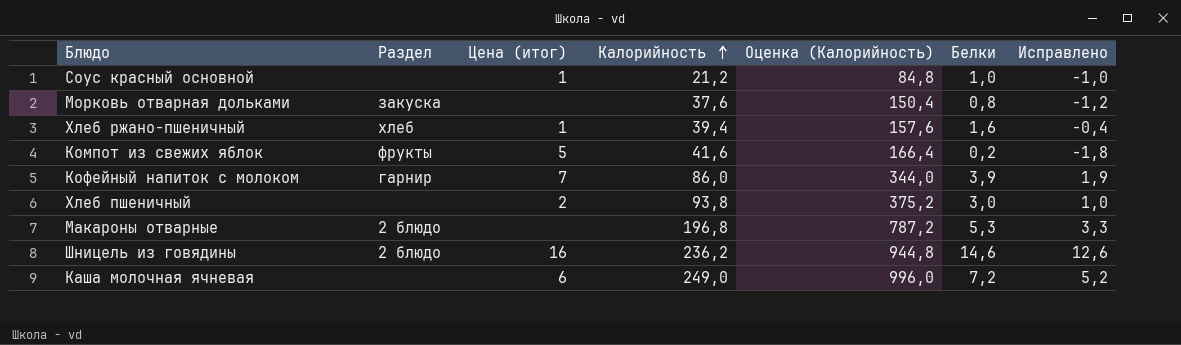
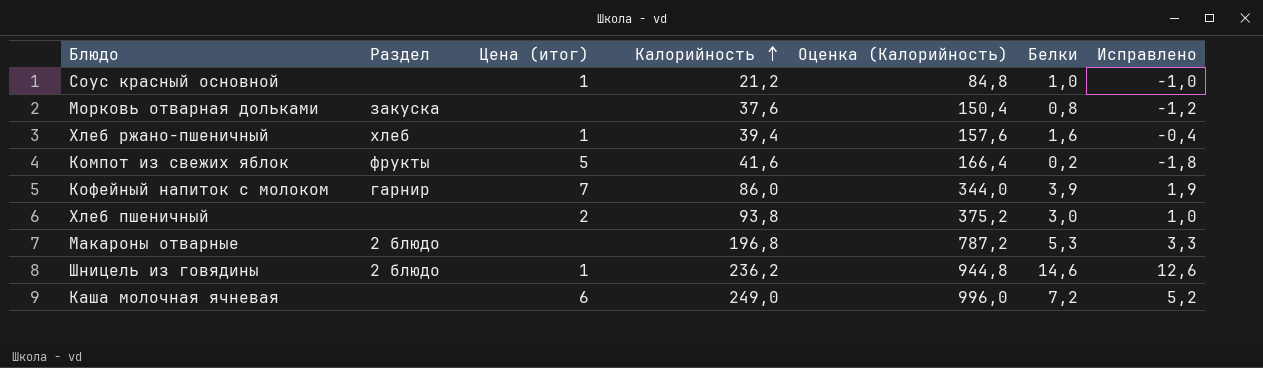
Шницель из говядины | Цена (итог): 16 -> 1

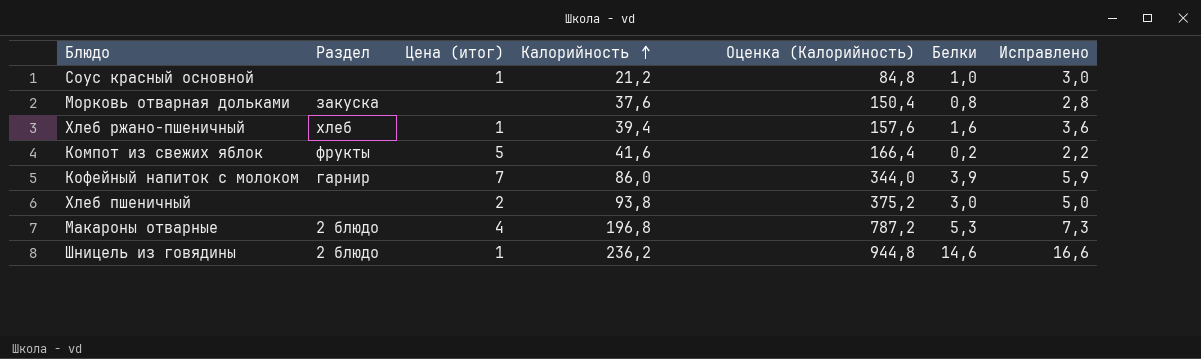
column Исправлено | formula: [Белки] - 2 -> [Белки] + 2
row Каша молочная ячневая: none | 6 | 249,0 | 996,0 | 7,2 | 5,2 -> none
Макароны отварные | Цена (итог): none -> 4

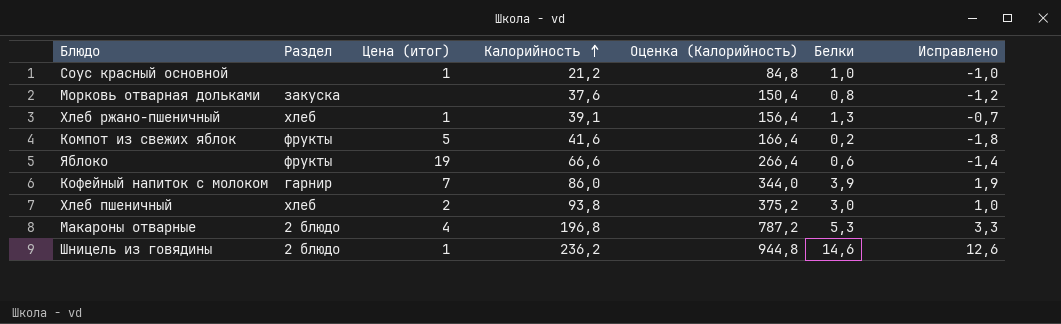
column Исправлено | formula: [Белки] + 2 -> [Белки] - 2
Хлеб ржано-пшеничный | Калорийность: 39,4 -> 39,1
Хлеб ржано-пшеничный | Оценка (Калорийность): 157,6 -> 156,4
Хлеб ржано-пшеничный | Белки: 1,6 -> 1,3
row Яблоко: none -> фрукты | 19 | 66,6 | 266,4 | 0,6 | -1,4
Хлеб пшеничный | Раздел: none -> хлеб

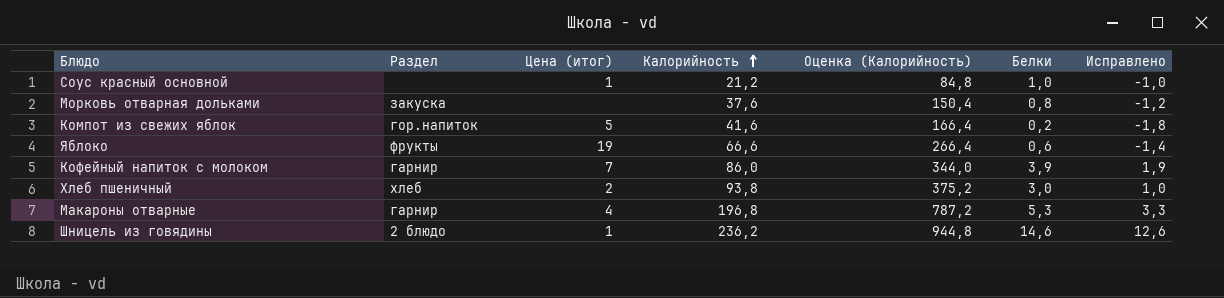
row Хлеб ржано-пшеничный: хлеб | 1 | 39,1 | 156,4 | 1,3 | -0,7 -> none
Компот из свежих яблок | Раздел: фрукты -> гор.напиток
Макароны отварные | Раздел: 2 блюдо -> гарнир

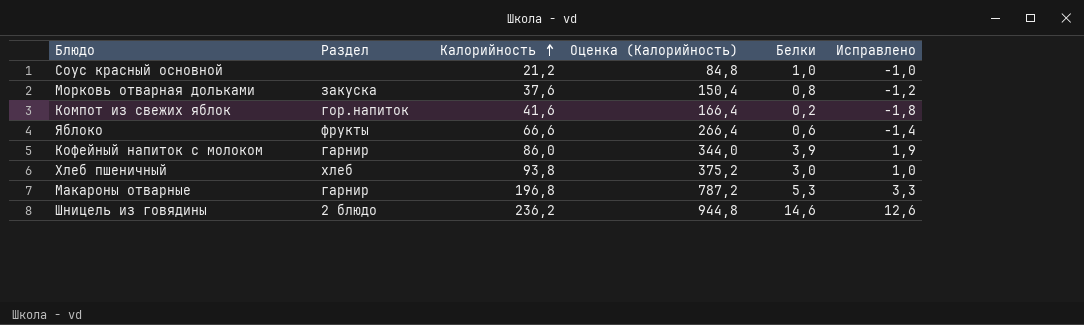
column Цена (итог) | position: 3 -> none

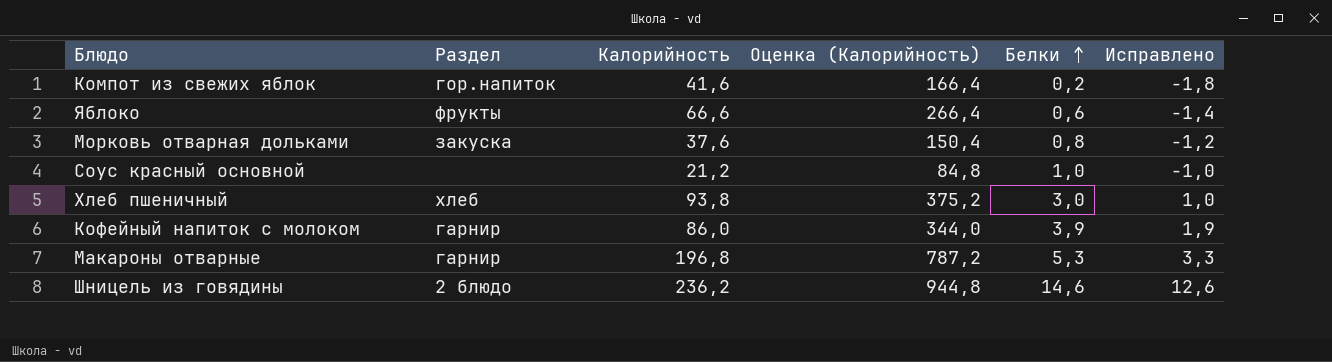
row order: Калорийность ascending -> Белки ascending

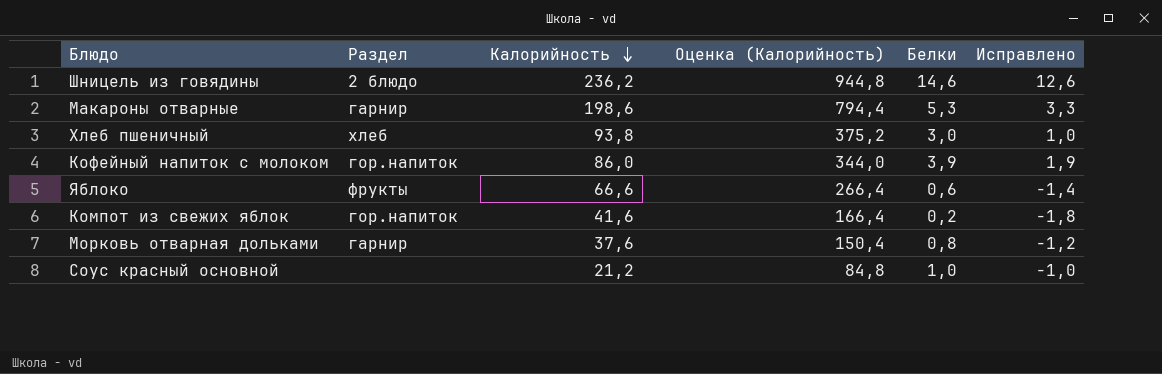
row order: Белки ascending -> Калорийность descending
Макароны отварные | Калорийность: 196,8 -> 198,6
Макароны отварные | Оценка (Калорийность): 787,2 -> 794,4
Кофейный напиток с молоком | Раздел: гарнир -> гор.напиток
Морковь отварная дольками | Раздел: закуска -> гарнир

